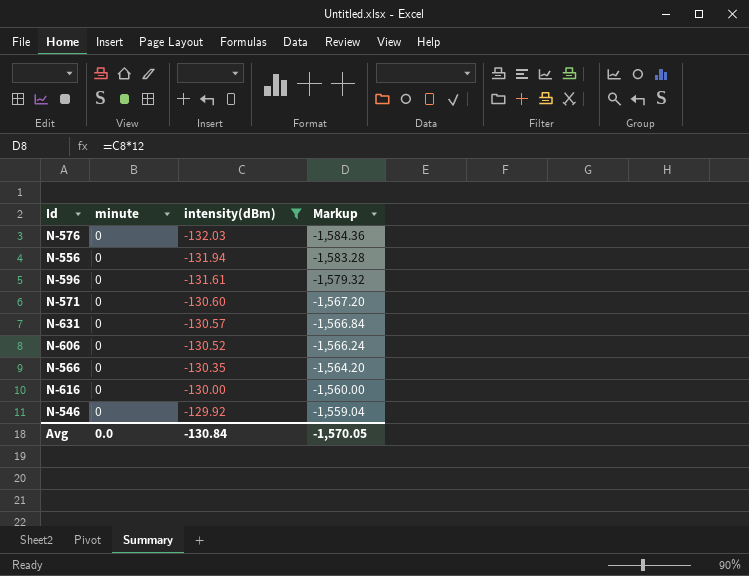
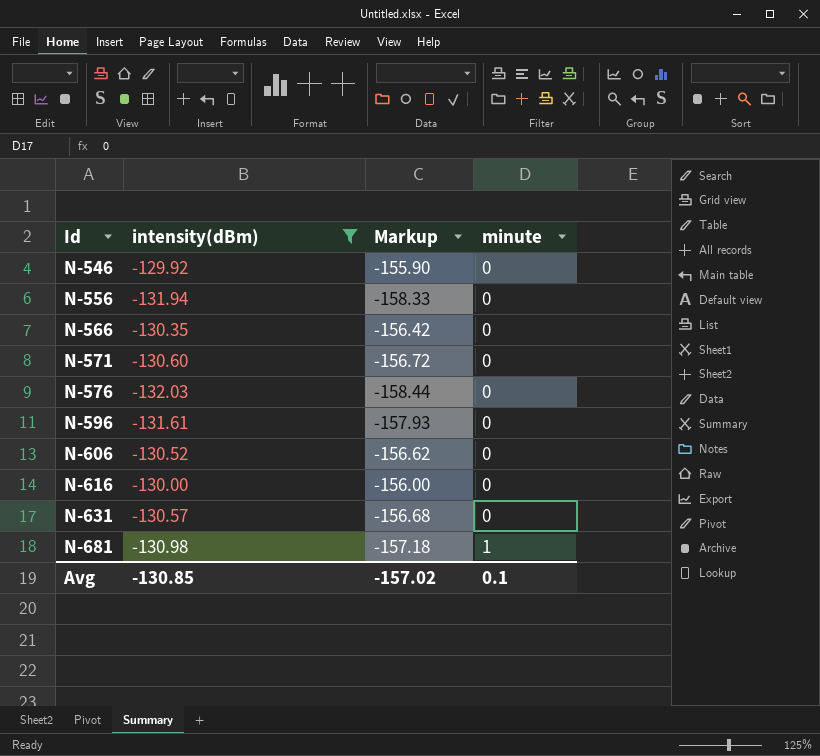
row order: intensity(dBm) ascending -> Id ascending
column Markup | formula: [intensity(dBm)] * 12 -> [intensity(dBm)] * 1.2
column minute | position: 2 -> 4
row N-681: none -> -130.98 | -157.18 | 1
Avg | intensity(dBm): -130.84 -> -130.85
Avg | Markup: -1,570.05 -> -157.02
Avg | minute: 0.0 -> 0.1

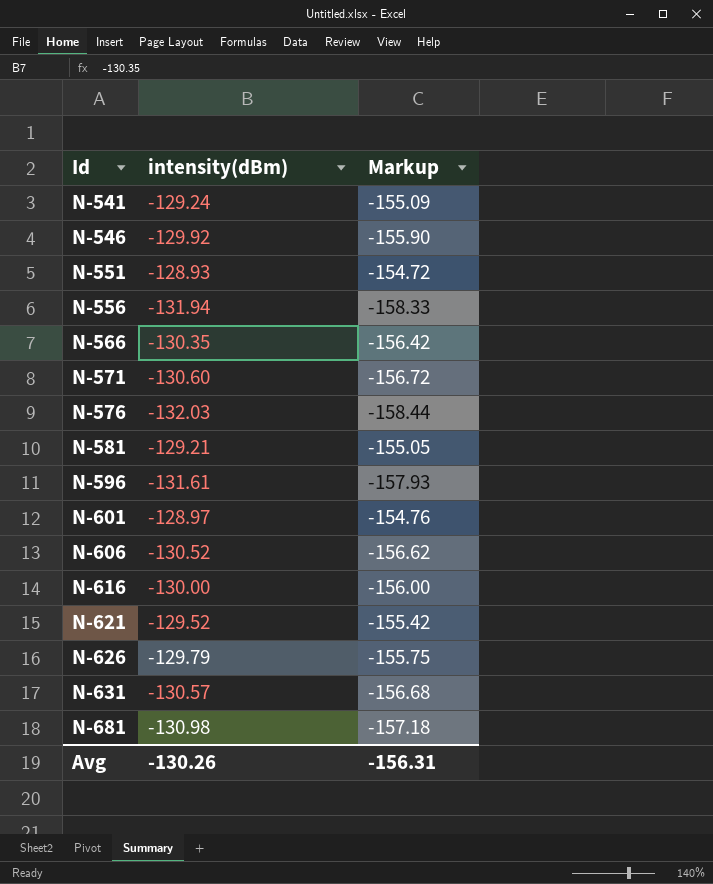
filter: intensity(dBm) <= -129.92 -> none
column minute | position: 4 -> none
Avg | intensity(dBm): -130.85 -> -130.26
Avg | Markup: -157.02 -> -156.31

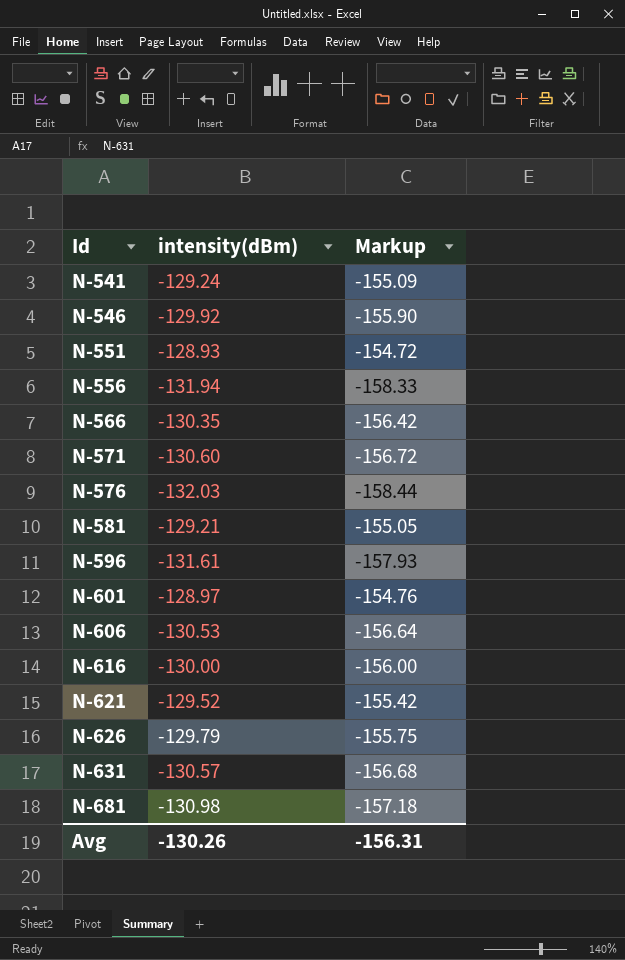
N-606 | intensity(dBm): -130.52 -> -130.53
N-606 | Markup: -156.62 -> -156.64

